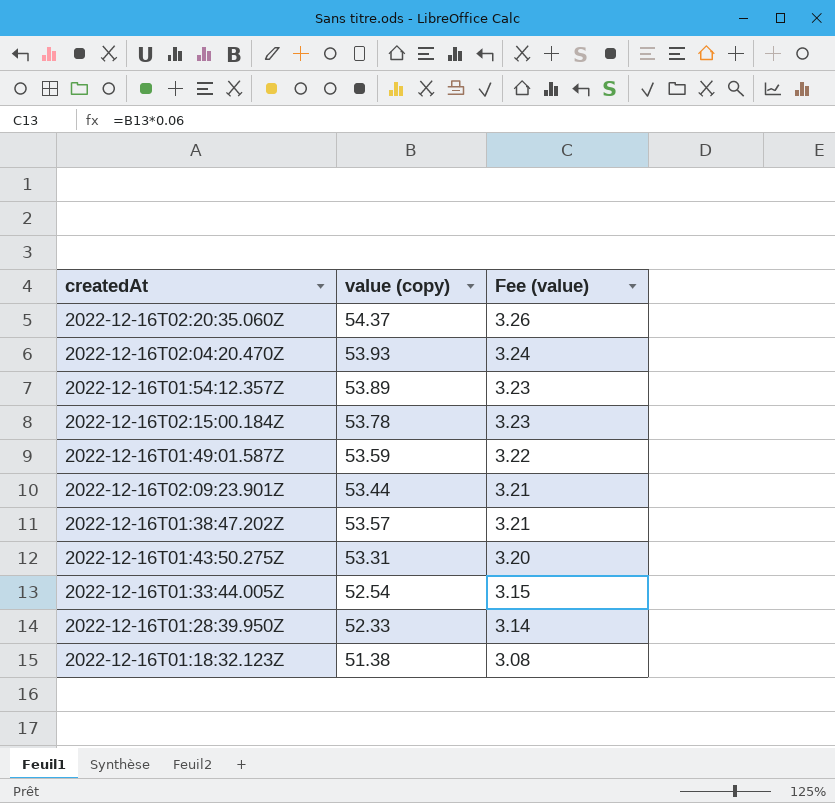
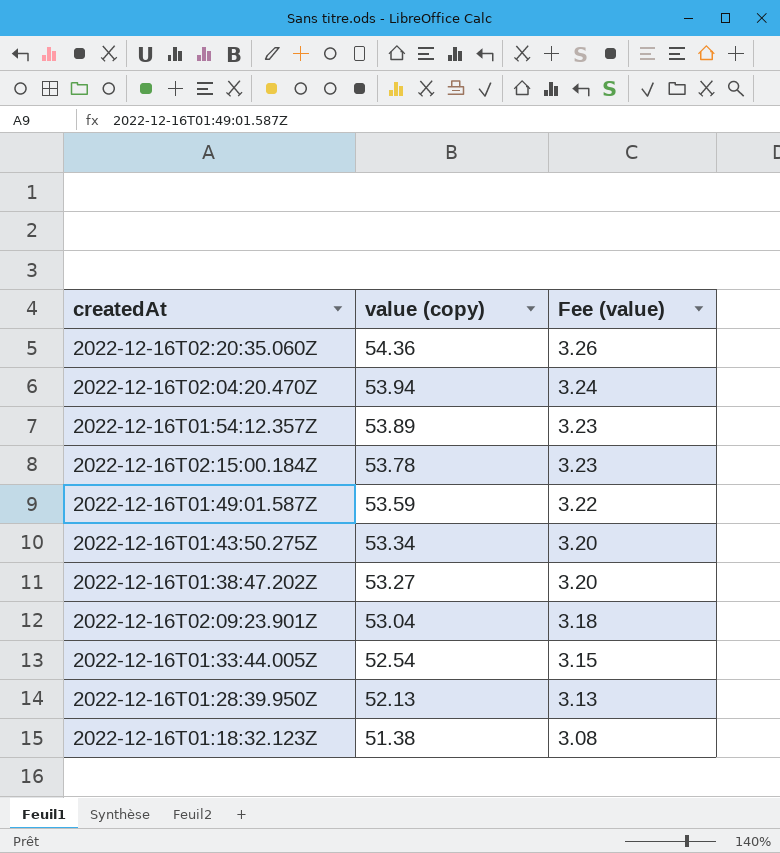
row order: Fee (value) descending -> value (copy) descending
2022-12-16T02:20:35.060Z | value (copy): 54.37 -> 54.36
2022-12-16T02:04:20.470Z | value (copy): 53.93 -> 53.94
2022-12-16T01:43:50.275Z | value (copy): 53.31 -> 53.34
2022-12-16T01:38:47.202Z | value (copy): 53.57 -> 53.27
2022-12-16T01:38:47.202Z | Fee (value): 3.21 -> 3.20
2022-12-16T02:09:23.901Z | value (copy): 53.44 -> 53.04
2022-12-16T02:09:23.901Z | Fee (value): 3.21 -> 3.18
2022-12-16T01:28:39.950Z | value (copy): 52.33 -> 52.13
2022-12-16T01:28:39.950Z | Fee (value): 3.14 -> 3.13

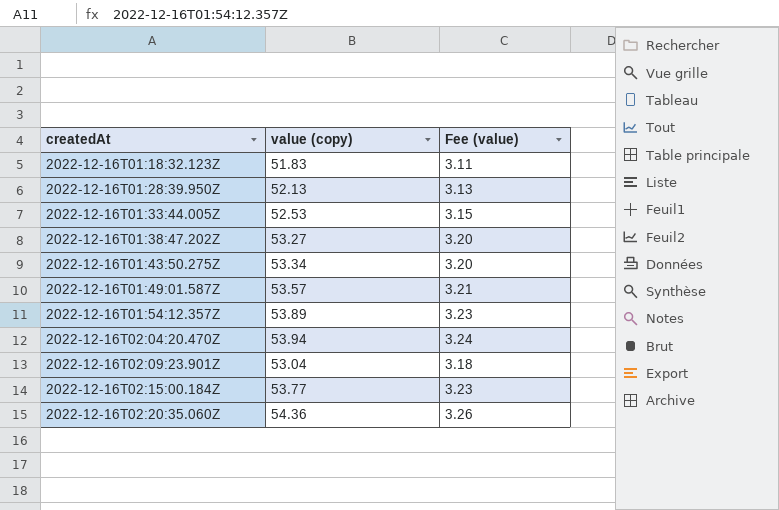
row order: value (copy) descending -> createdAt ascending
2022-12-16T01:18:32.123Z | value (copy): 51.38 -> 51.83
2022-12-16T01:18:32.123Z | Fee (value): 3.08 -> 3.11
2022-12-16T01:33:44.005Z | value (copy): 52.54 -> 52.53
2022-12-16T01:49:01.587Z | value (copy): 53.59 -> 53.57
2022-12-16T01:49:01.587Z | Fee (value): 3.22 -> 3.21
2022-12-16T02:15:00.184Z | value (copy): 53.78 -> 53.77

